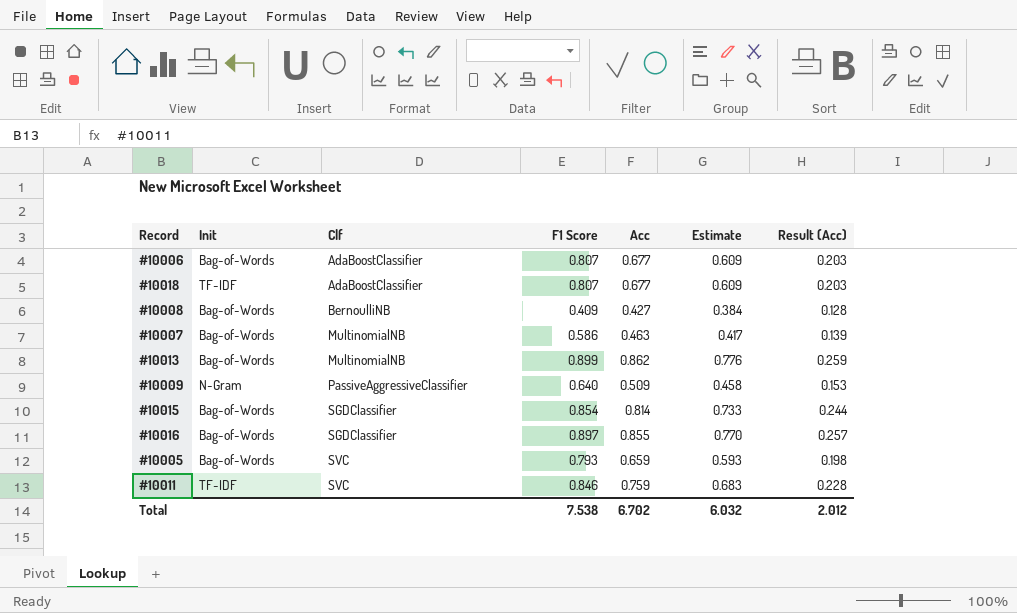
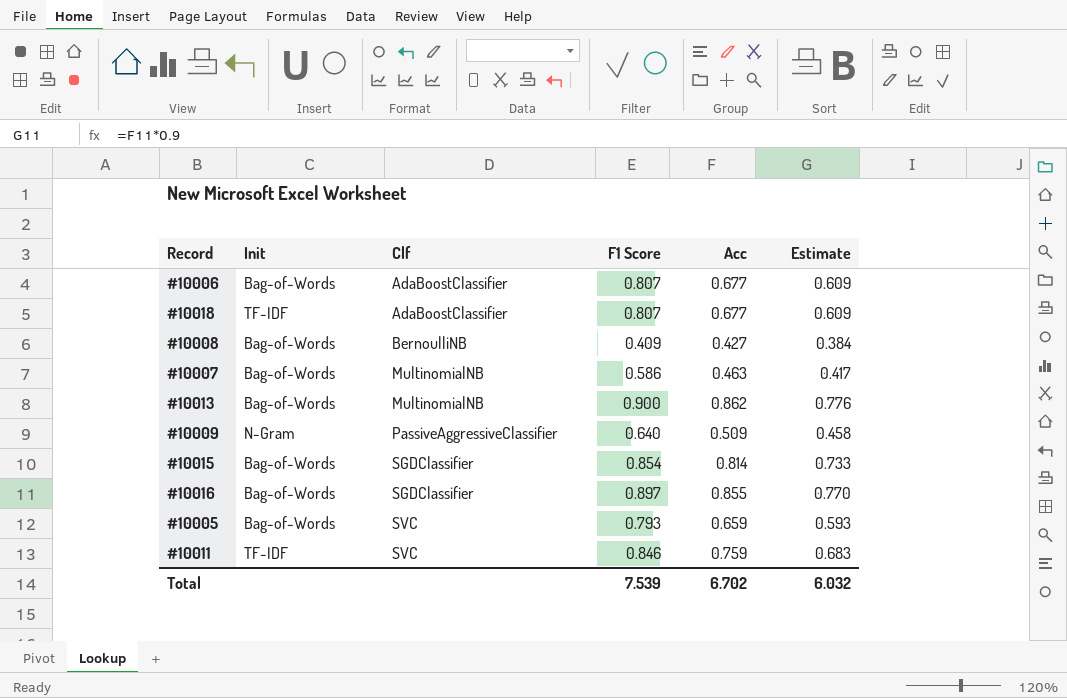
column Result (Acc) | formula: [Acc] * 0.3 -> none
#10013 | F1 Score: 0.899 -> 0.900
Total | F1 Score: 7.538 -> 7.539

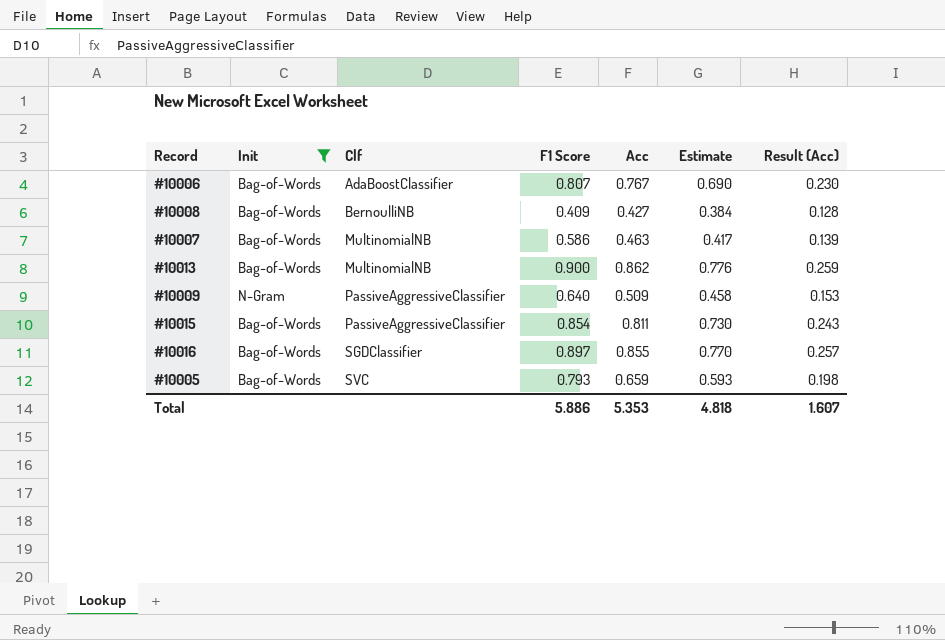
filter: none -> Init != TF-IDF
column Result (Acc) | formula: none -> [Acc] * 0.3
#10006 | Acc: 0.677 -> 0.767
#10006 | Estimate: 0.609 -> 0.690
#10015 | Clf: SGDClassifier -> PassiveAggressiveClassifier
#10015 | Acc: 0.814 -> 0.811
#10015 | Estimate: 0.733 -> 0.730
Total | F1 Score: 7.539 -> 5.886
Total | Acc: 6.702 -> 5.353
Total | Estimate: 6.032 -> 4.818

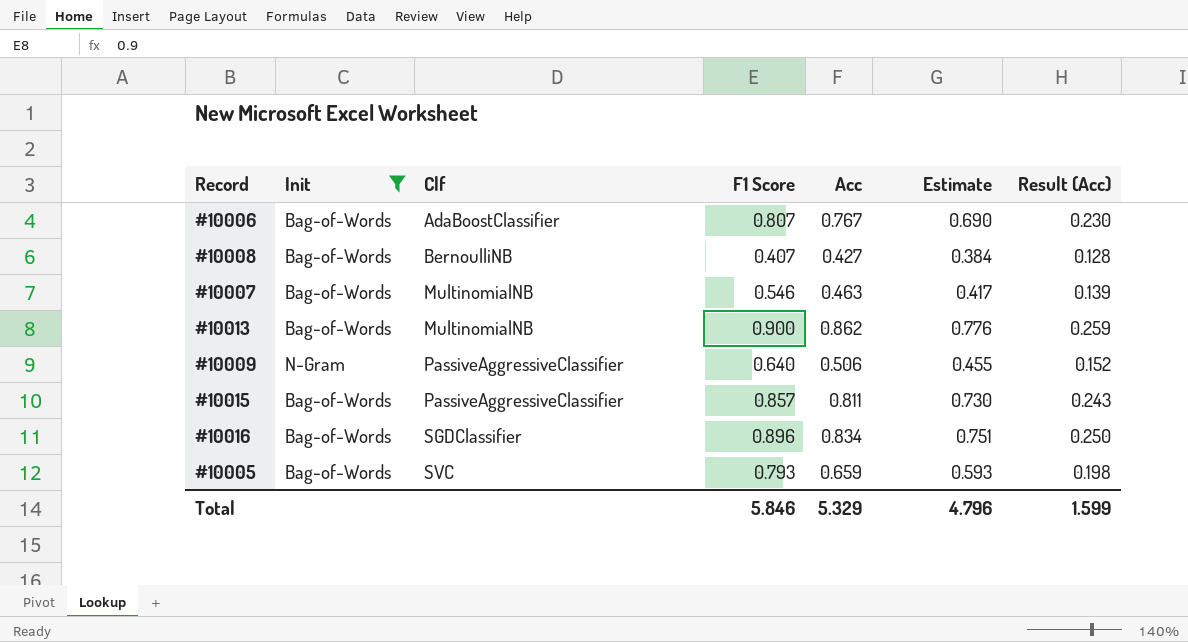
#10008 | F1 Score: 0.409 -> 0.407
#10007 | F1 Score: 0.586 -> 0.546
#10009 | Acc: 0.509 -> 0.506
#10009 | Estimate: 0.458 -> 0.455
#10009 | Result (Acc): 0.153 -> 0.152
#10015 | F1 Score: 0.854 -> 0.857
#10016 | F1 Score: 0.897 -> 0.896
#10016 | Acc: 0.855 -> 0.834
#10016 | Estimate: 0.770 -> 0.751
#10016 | Result (Acc): 0.257 -> 0.250
Total | F1 Score: 5.886 -> 5.846
Total | Acc: 5.353 -> 5.329
Total | Estimate: 4.818 -> 4.796
Total | Result (Acc): 1.607 -> 1.599

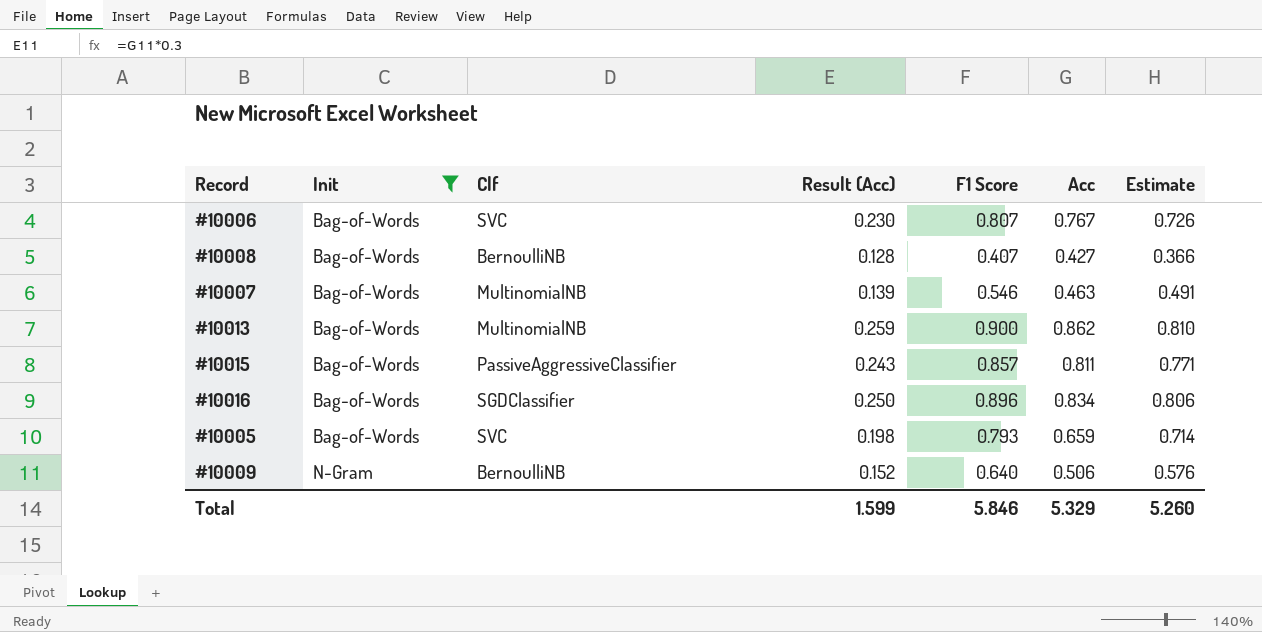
row order: Clf ascending -> Init ascending
column Result (Acc) | position: 7 -> 4
column Estimate | formula: [Acc] * 0.9 -> [F1 Score] * 0.9
#10006 | Clf: AdaBoostClassifier -> SVC
#10009 | Clf: PassiveAggressiveClassifier -> BernoulliNB
Total | Estimate: 4.796 -> 5.260

